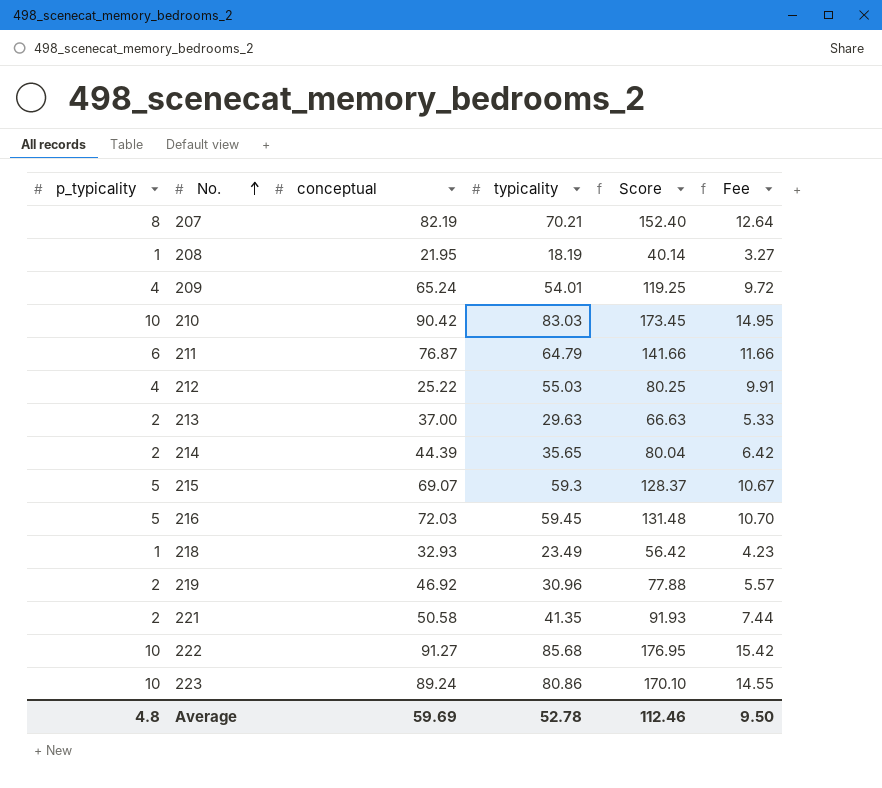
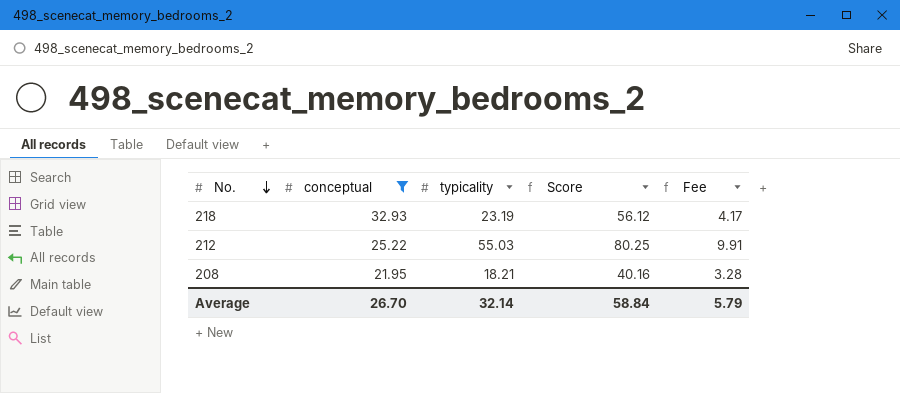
filter: none -> conceptual <= 32.93
row order: No. ascending -> No. descending
column p_typicality | position: 1 -> none
218 | typicality: 23.49 -> 23.19
218 | Score: 56.42 -> 56.12
218 | Fee: 4.23 -> 4.17
208 | typicality: 18.19 -> 18.21
208 | Score: 40.14 -> 40.16
208 | Fee: 3.27 -> 3.28
Average | conceptual: 59.69 -> 26.70
Average | typicality: 52.78 -> 32.14
Average | Score: 112.46 -> 58.84
Average | Fee: 9.50 -> 5.79

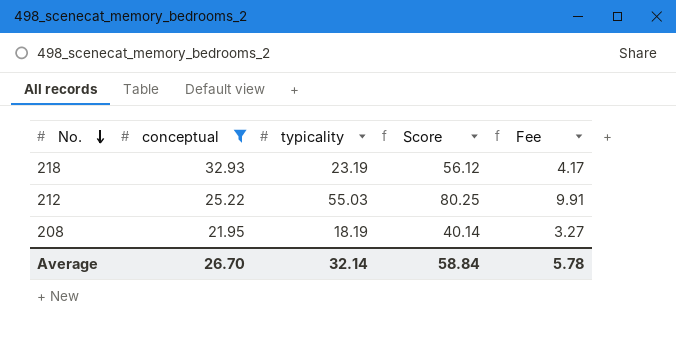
208 | typicality: 18.21 -> 18.19
208 | Score: 40.16 -> 40.14
208 | Fee: 3.28 -> 3.27
Average | Fee: 5.79 -> 5.78

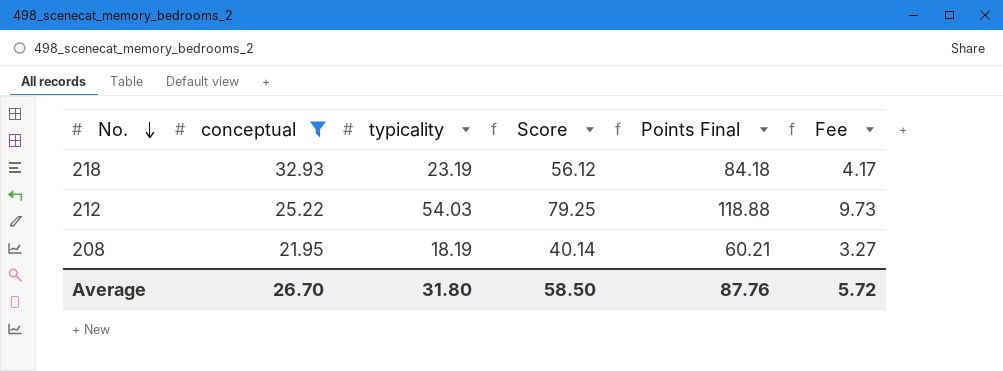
column Points Final | formula: none -> [Score] * 1.5
212 | typicality: 55.03 -> 54.03
212 | Score: 80.25 -> 79.25
212 | Fee: 9.91 -> 9.73
Average | typicality: 32.14 -> 31.80
Average | Score: 58.84 -> 58.50
Average | Fee: 5.78 -> 5.72

